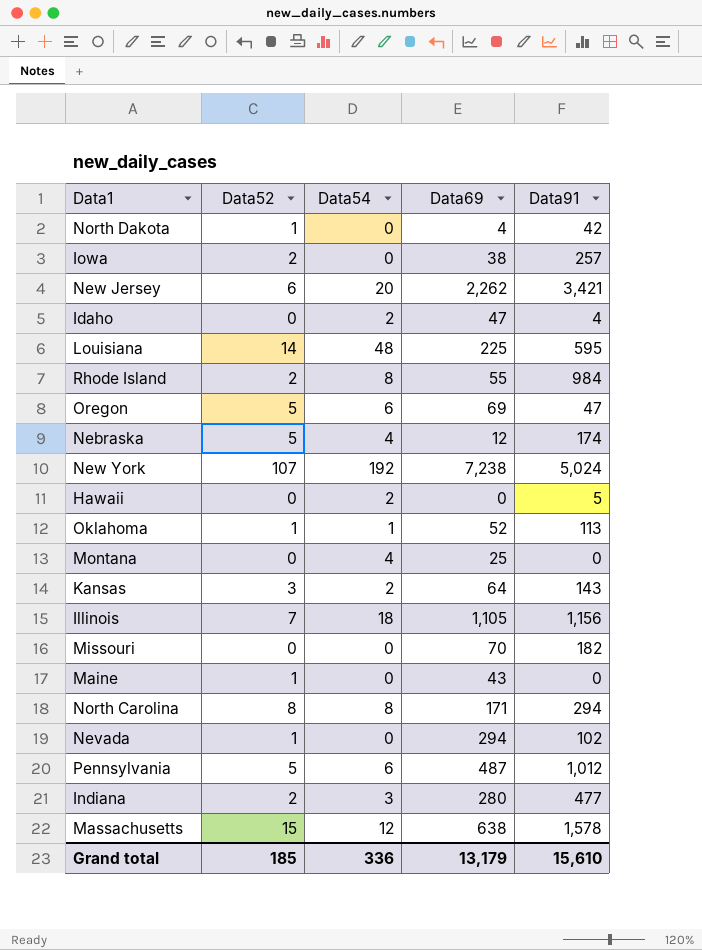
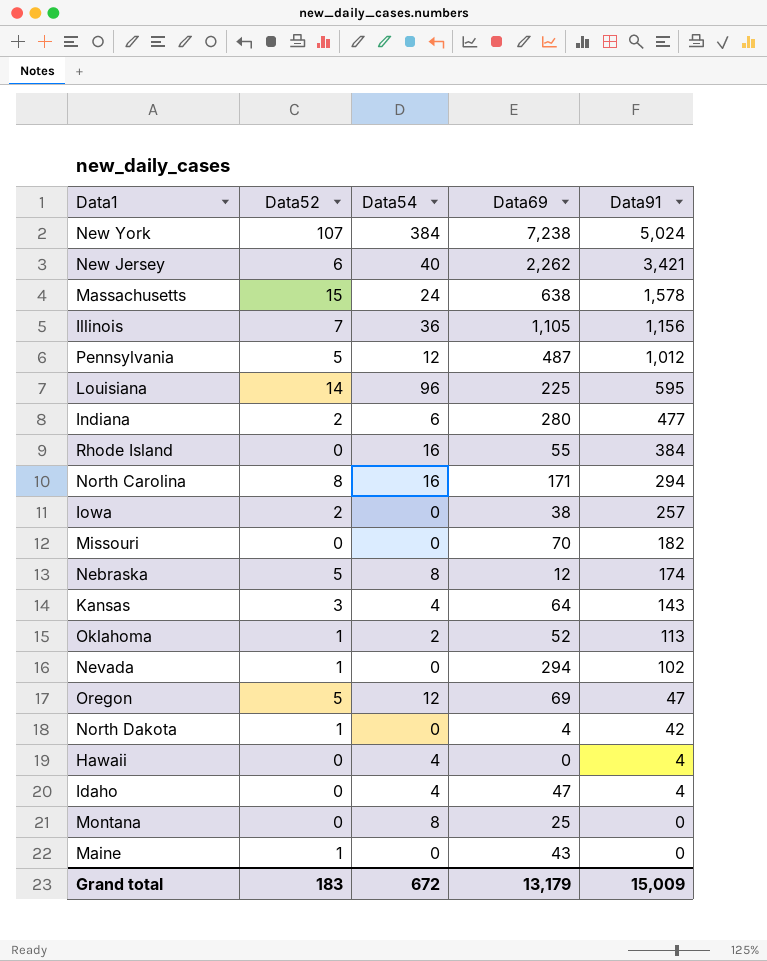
row order: none -> Data91 descending
New York | Data54: 192 -> 384
New Jersey | Data54: 20 -> 40
Massachusetts | Data54: 12 -> 24
Illinois | Data54: 18 -> 36
Pennsylvania | Data54: 6 -> 12
Louisiana | Data54: 48 -> 96
Indiana | Data54: 3 -> 6
Rhode Island | Data52: 2 -> 0
Rhode Island | Data54: 8 -> 16
Rhode Island | Data91: 984 -> 384
North Carolina | Data54: 8 -> 16
Nebraska | Data54: 4 -> 8
Kansas | Data54: 2 -> 4
Oklahoma | Data54: 1 -> 2
Oregon | Data54: 6 -> 12
Hawaii | Data54: 2 -> 4
Hawaii | Data91: 5 -> 4
Idaho | Data54: 2 -> 4
Montana | Data54: 4 -> 8
Grand total | Data52: 185 -> 183
Grand total | Data54: 336 -> 672
Grand total | Data91: 15,610 -> 15,009

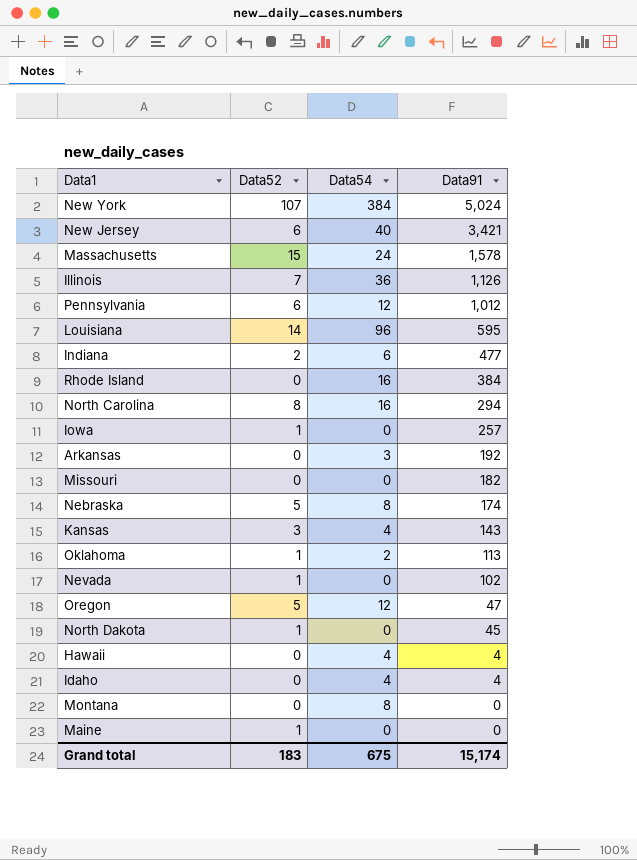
column Data69 | position: 4 -> none
Illinois | Data91: 1,156 -> 1,126
Pennsylvania | Data52: 5 -> 6
Iowa | Data52: 2 -> 1
row Arkansas: none -> 0 | 3 | 192
North Dakota | Data91: 42 -> 45
Grand total | Data54: 672 -> 675
Grand total | Data91: 15,009 -> 15,174

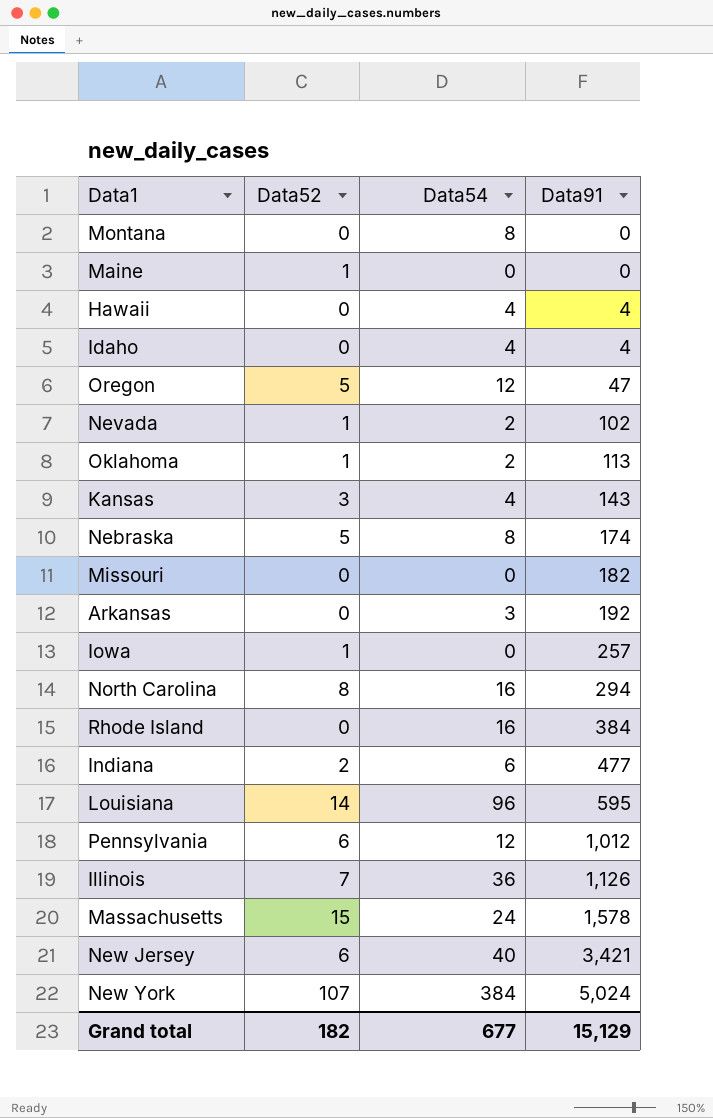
row order: Data91 descending -> Data91 ascending
row North Dakota: 1 | 0 | 45 -> none
Nevada | Data54: 0 -> 2
Grand total | Data52: 183 -> 182
Grand total | Data54: 675 -> 677
Grand total | Data91: 15,174 -> 15,129

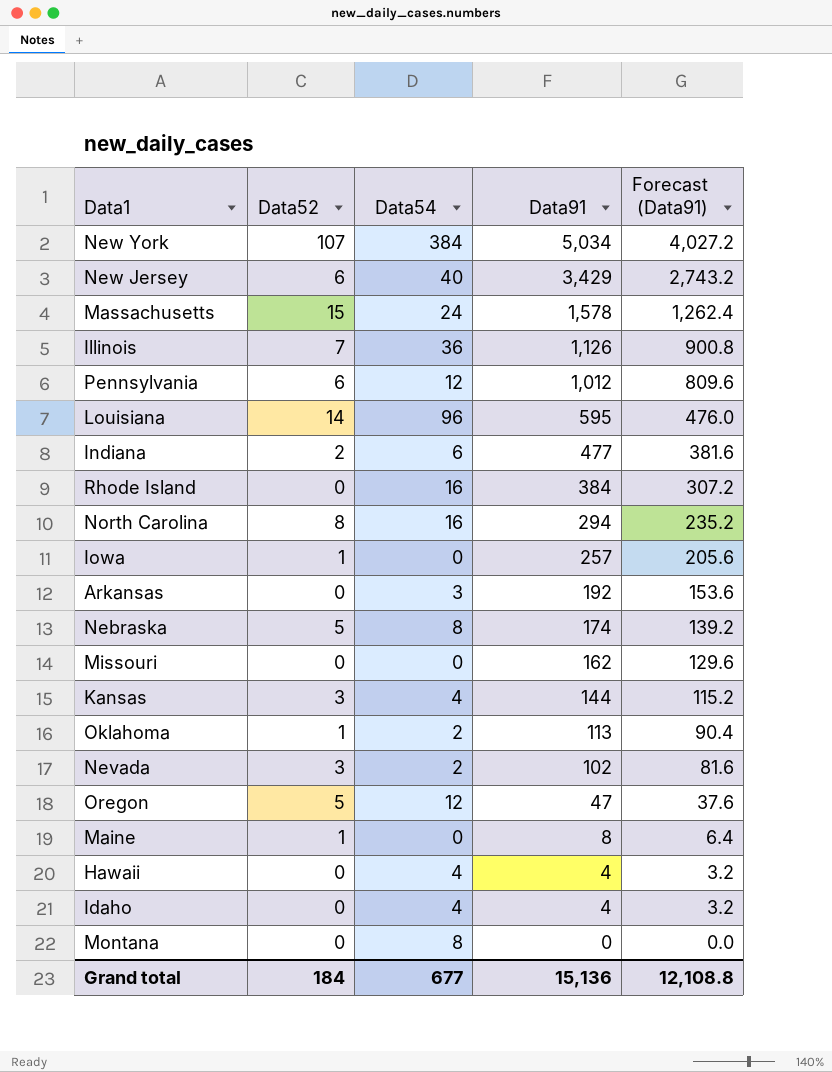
row order: Data91 ascending -> Data91 descending
column Forecast (Data91) | formula: none -> [Data91] * 0.8
New York | Data91: 5,024 -> 5,034
New Jersey | Data91: 3,421 -> 3,429
Missouri | Data91: 182 -> 162
Kansas | Data91: 143 -> 144
Nevada | Data52: 1 -> 3
Maine | Data91: 0 -> 8
Grand total | Data52: 182 -> 184
Grand total | Data91: 15,129 -> 15,136

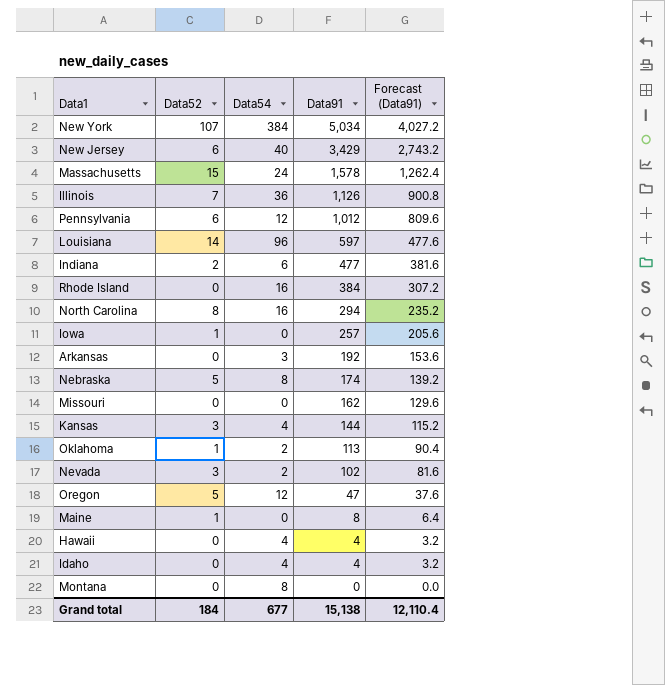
Louisiana | Data91: 595 -> 597
Louisiana | Forecast (Data91): 476.0 -> 477.6
Grand total | Data91: 15,136 -> 15,138
Grand total | Forecast (Data91): 12,108.8 -> 12,110.4

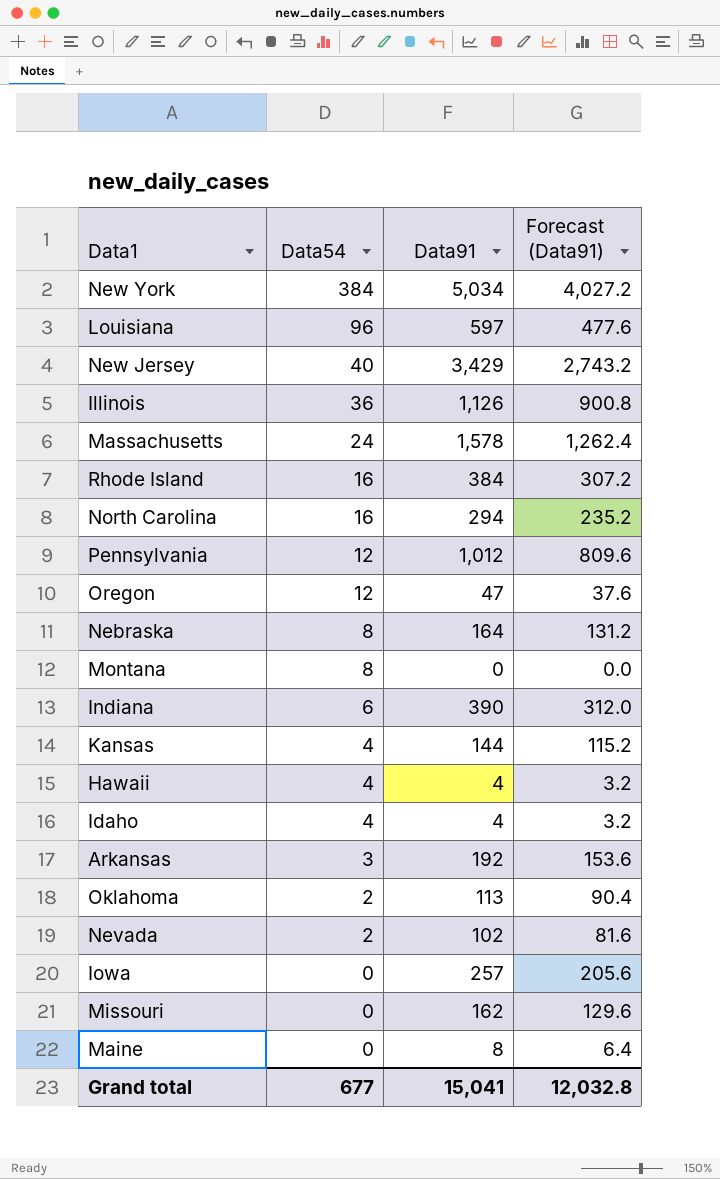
row order: Data91 descending -> Data54 descending
column Data52 | position: 2 -> none
Nebraska | Data91: 174 -> 164
Nebraska | Forecast (Data91): 139.2 -> 131.2
Indiana | Data91: 477 -> 390
Indiana | Forecast (Data91): 381.6 -> 312.0
Grand total | Data91: 15,138 -> 15,041
Grand total | Forecast (Data91): 12,110.4 -> 12,032.8

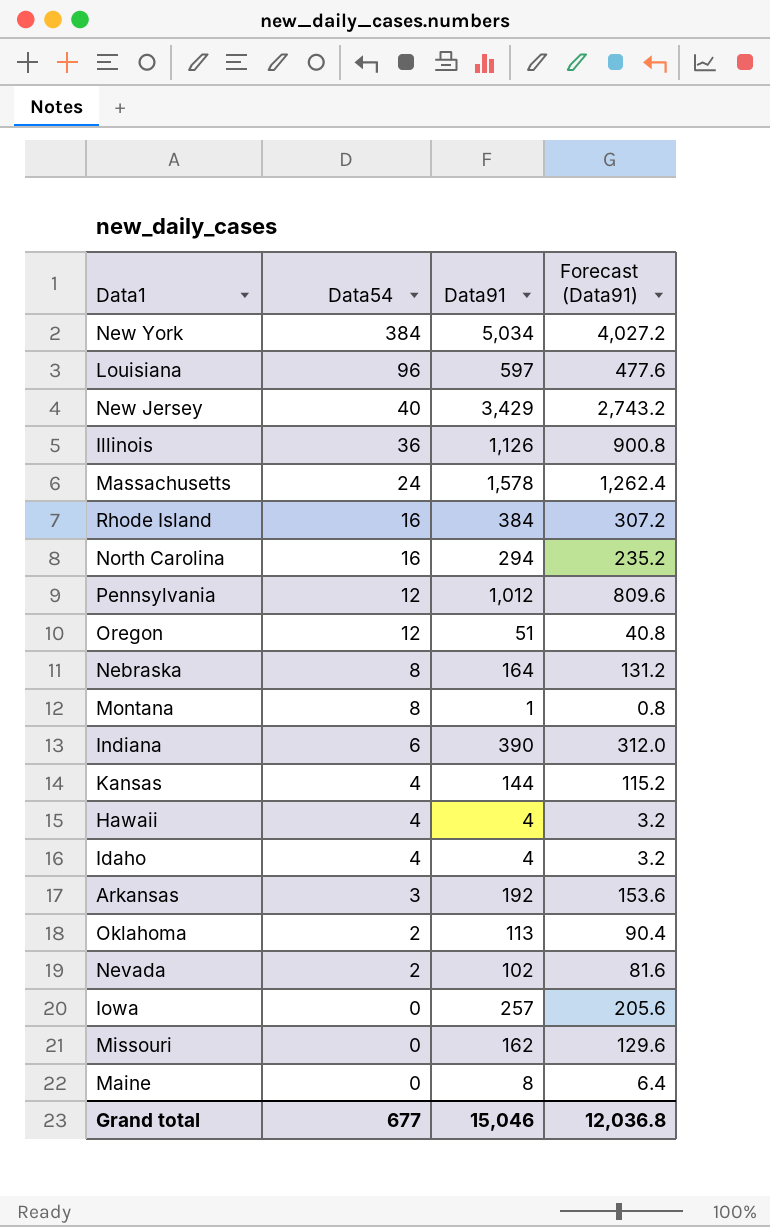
Oregon | Data91: 47 -> 51
Oregon | Forecast (Data91): 37.6 -> 40.8
Montana | Data91: 0 -> 1
Montana | Forecast (Data91): 0.0 -> 0.8
Grand total | Data91: 15,041 -> 15,046
Grand total | Forecast (Data91): 12,032.8 -> 12,036.8

